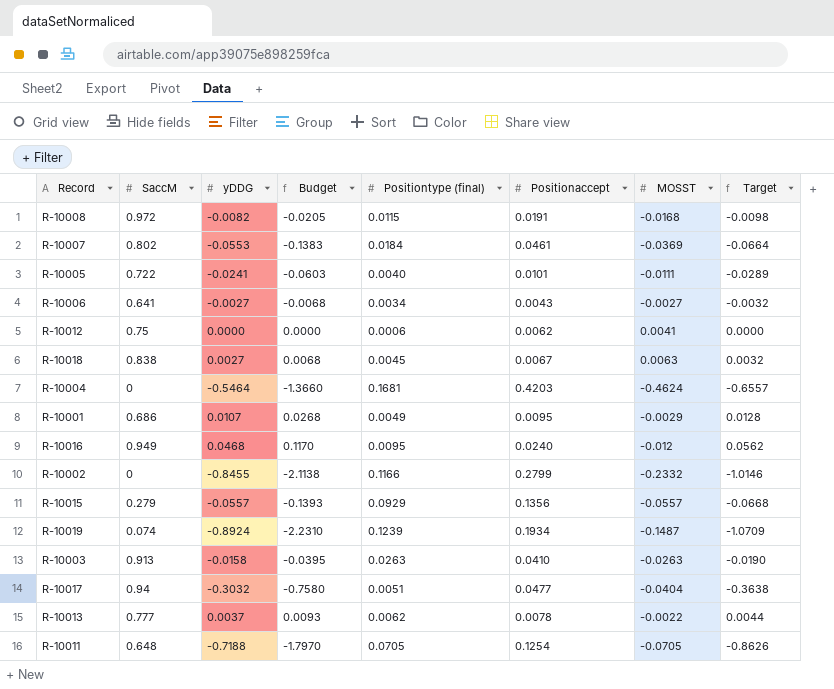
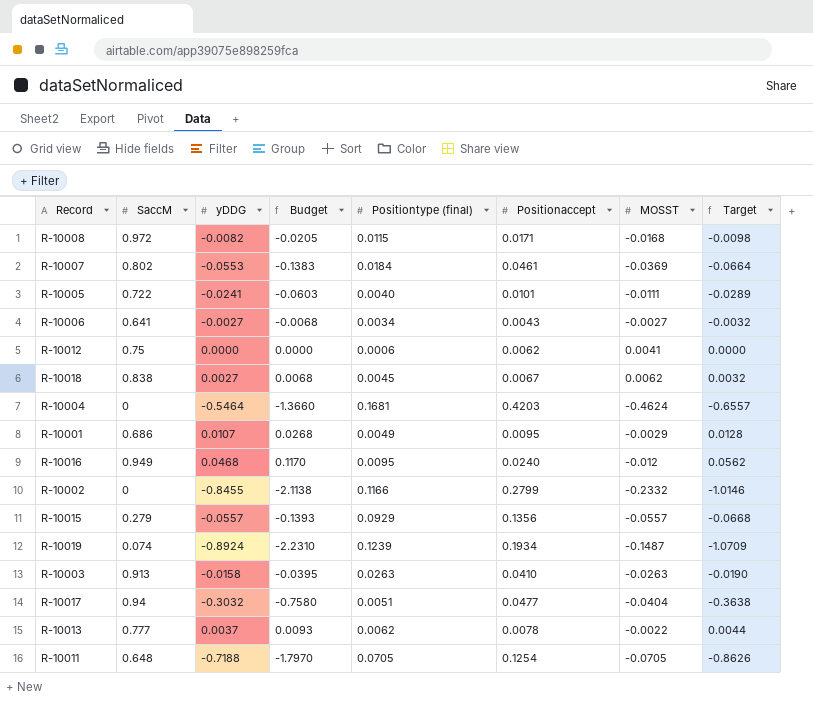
R-10008 | Positionaccept: 0.0191 -> 0.0171
R-10018 | MOSST: 0.0063 -> 0.0062

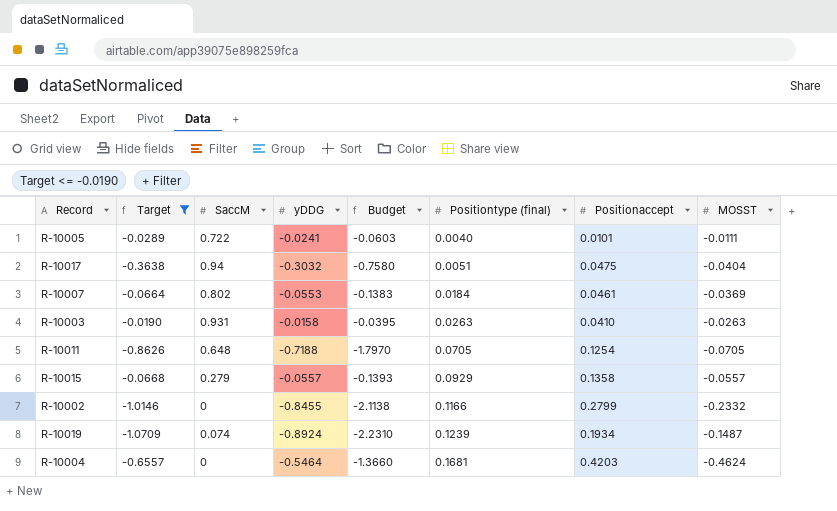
filter: none -> Target <= -0.0190
row order: none -> Positiontype (final) ascending
column Target | position: 8 -> 2
R-10017 | Positionaccept: 0.0477 -> 0.0475
R-10003 | SaccM: 0.913 -> 0.931
R-10015 | Positionaccept: 0.1356 -> 0.1358

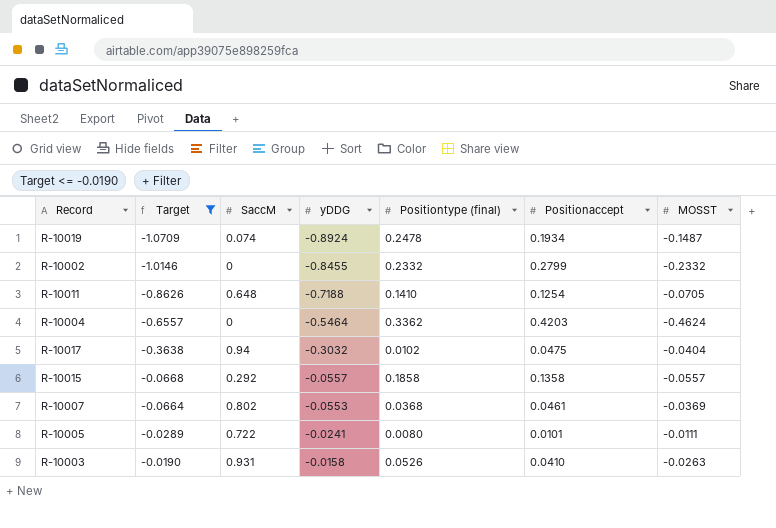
row order: Positiontype (final) ascending -> Target ascending
column Budget | formula: [yDDG] * 2.5 -> none
R-10019 | Positiontype (final): 0.1239 -> 0.2478
R-10002 | Positiontype (final): 0.1166 -> 0.2332
R-10011 | Positiontype (final): 0.0705 -> 0.1410
R-10004 | Positiontype (final): 0.1681 -> 0.3362
R-10017 | Positiontype (final): 0.0051 -> 0.0102
R-10015 | SaccM: 0.279 -> 0.292
R-10015 | Positiontype (final): 0.0929 -> 0.1858
R-10007 | Positiontype (final): 0.0184 -> 0.0368
R-10005 | Positiontype (final): 0.0040 -> 0.0080
R-10003 | Positiontype (final): 0.0263 -> 0.0526

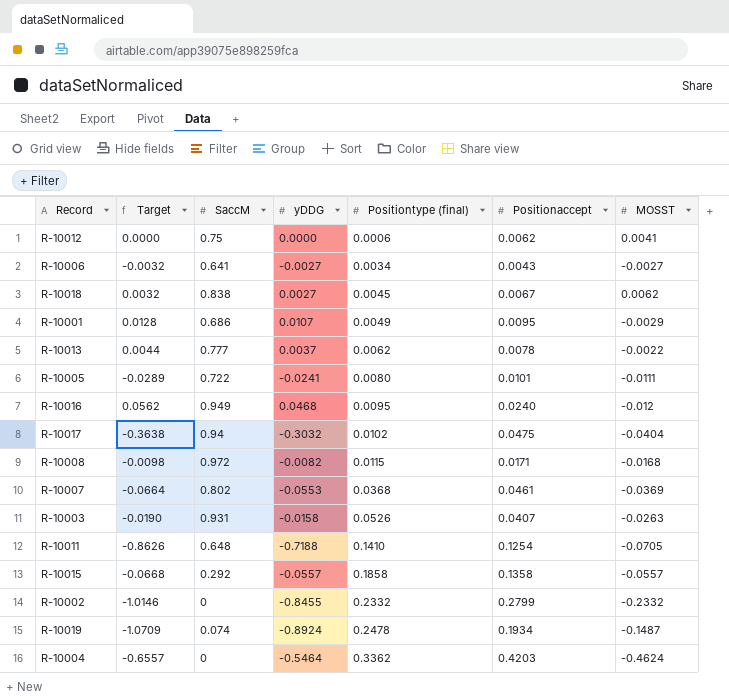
filter: Target <= -0.0190 -> none
row order: Target ascending -> Positiontype (final) ascending
R-10003 | Positionaccept: 0.0410 -> 0.0407

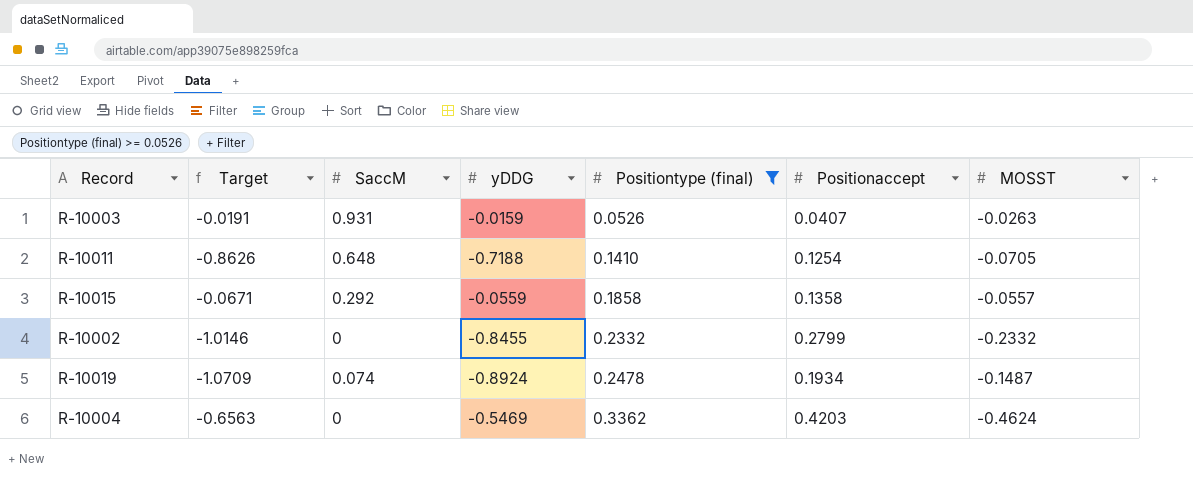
filter: none -> Positiontype (final) >= 0.0526
R-10003 | Target: -0.0190 -> -0.0191
R-10003 | yDDG: -0.0158 -> -0.0159
R-10015 | Target: -0.0668 -> -0.0671
R-10015 | yDDG: -0.0557 -> -0.0559
R-10004 | Target: -0.6557 -> -0.6563
R-10004 | yDDG: -0.5464 -> -0.5469

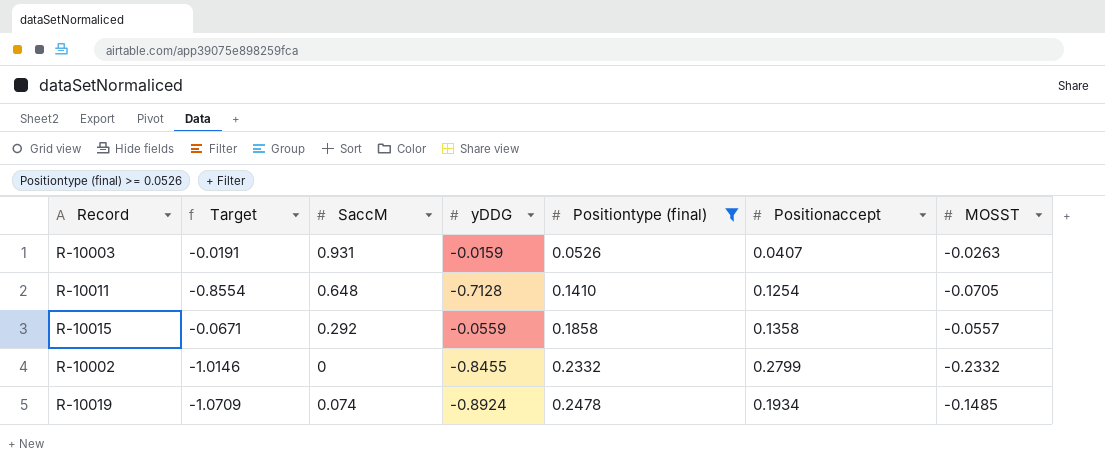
row R-10004: -0.6563 | 0 | -0.5469 | 0.3362 | 0.4203 | -0.4624 -> none
R-10011 | Target: -0.8626 -> -0.8554
R-10011 | yDDG: -0.7188 -> -0.7128
R-10019 | MOSST: -0.1487 -> -0.1485

